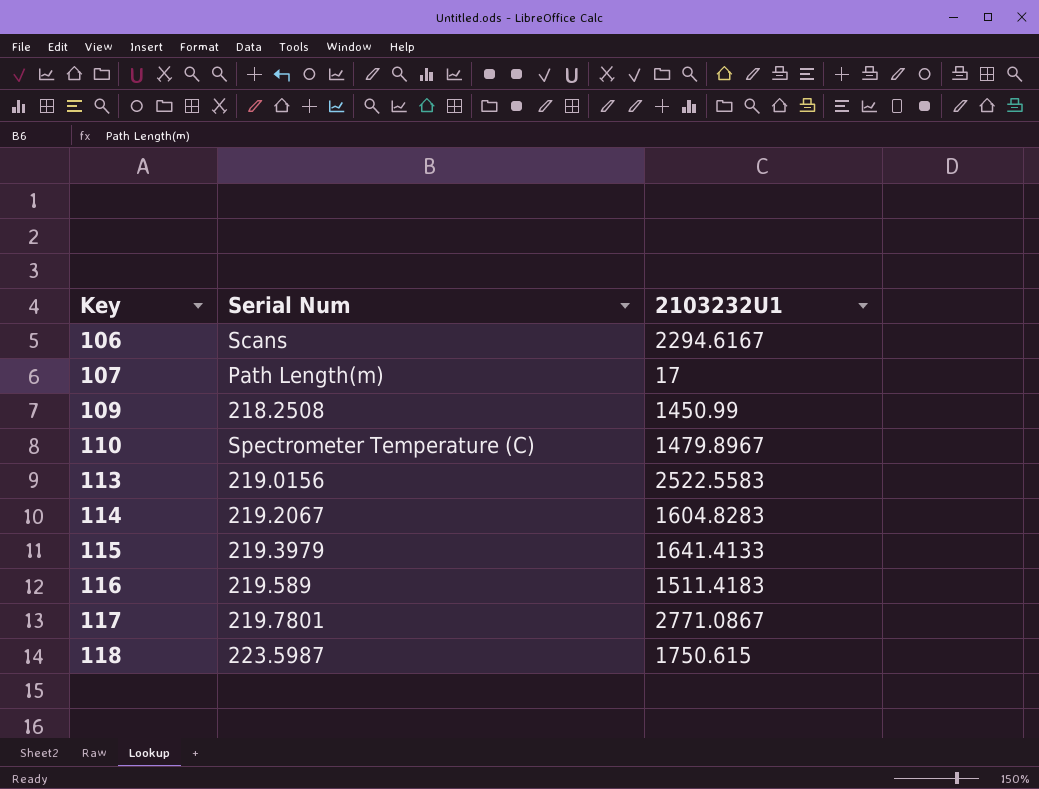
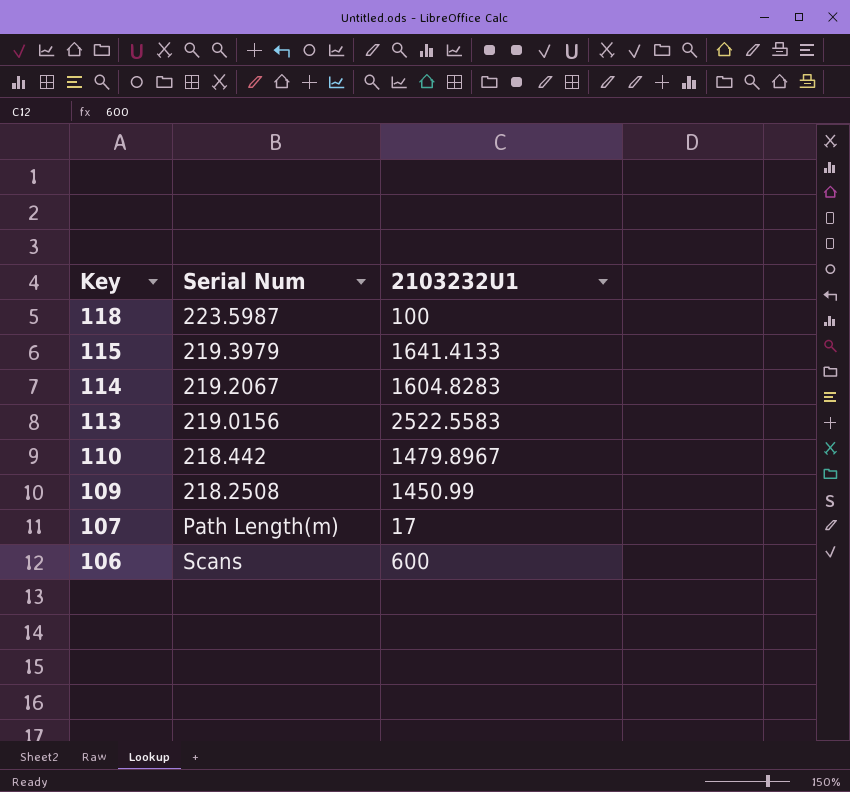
row order: Key ascending -> Key descending
row 116: 219.589 | 1511.4183 -> none
row 117: 219.7801 | 2771.0867 -> none
118 | 2103232U1: 1750.615 -> 100
110 | Serial Num: Spectrometer Temperature (C) -> 218.442
106 | 2103232U1: 2294.6167 -> 600

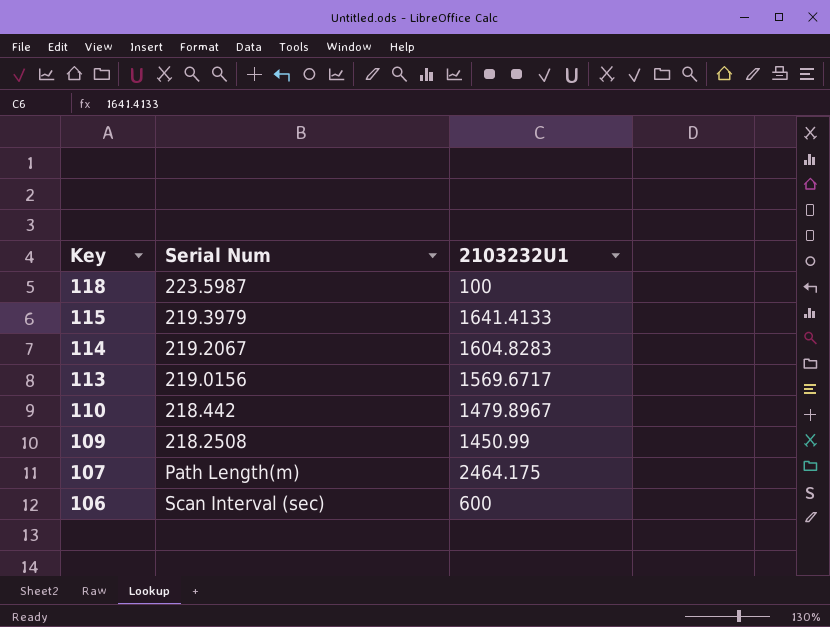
113 | 2103232U1: 2522.5583 -> 1569.6717
107 | 2103232U1: 17 -> 2464.175
106 | Serial Num: Scans -> Scan Interval (sec)

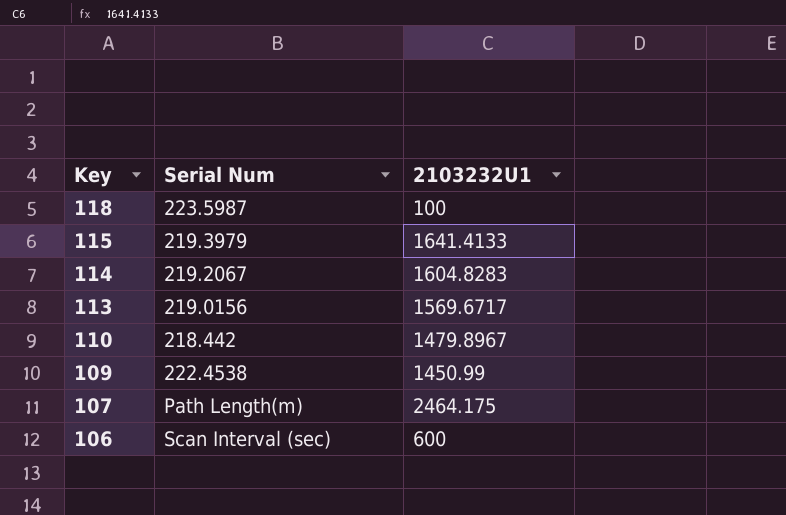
109 | Serial Num: 218.2508 -> 222.4538

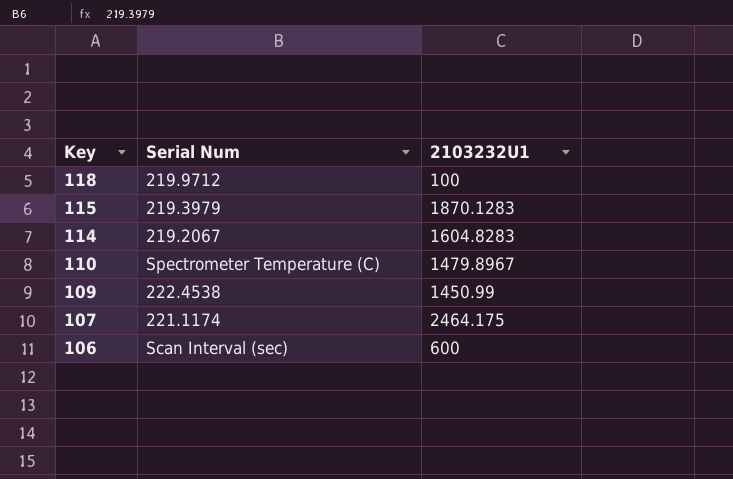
row 113: 219.0156 | 1569.6717 -> none
118 | Serial Num: 223.5987 -> 219.9712
115 | 2103232U1: 1641.4133 -> 1870.1283
110 | Serial Num: 218.442 -> Spectrometer Temperature (C)
107 | Serial Num: Path Length(m) -> 221.1174

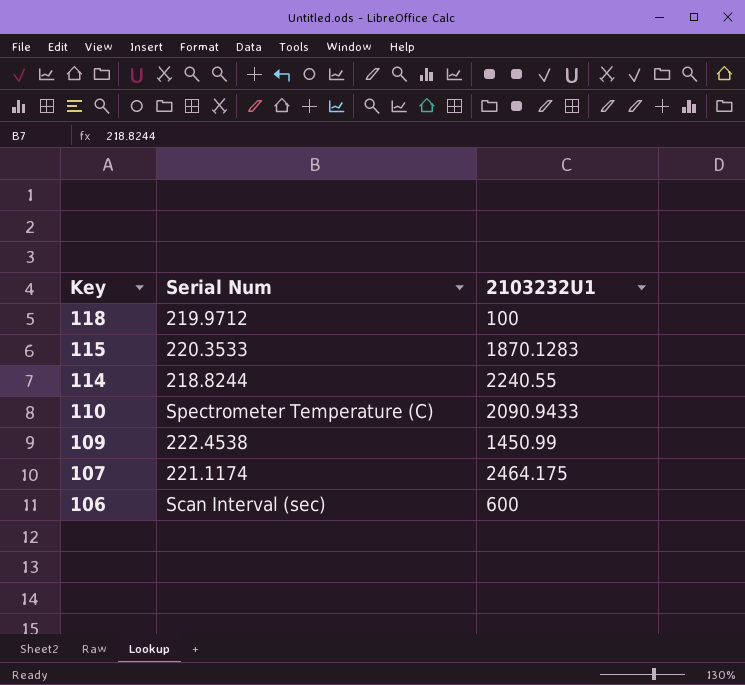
115 | Serial Num: 219.3979 -> 220.3533
114 | Serial Num: 219.2067 -> 218.8244
114 | 2103232U1: 1604.8283 -> 2240.55
110 | 2103232U1: 1479.8967 -> 2090.9433

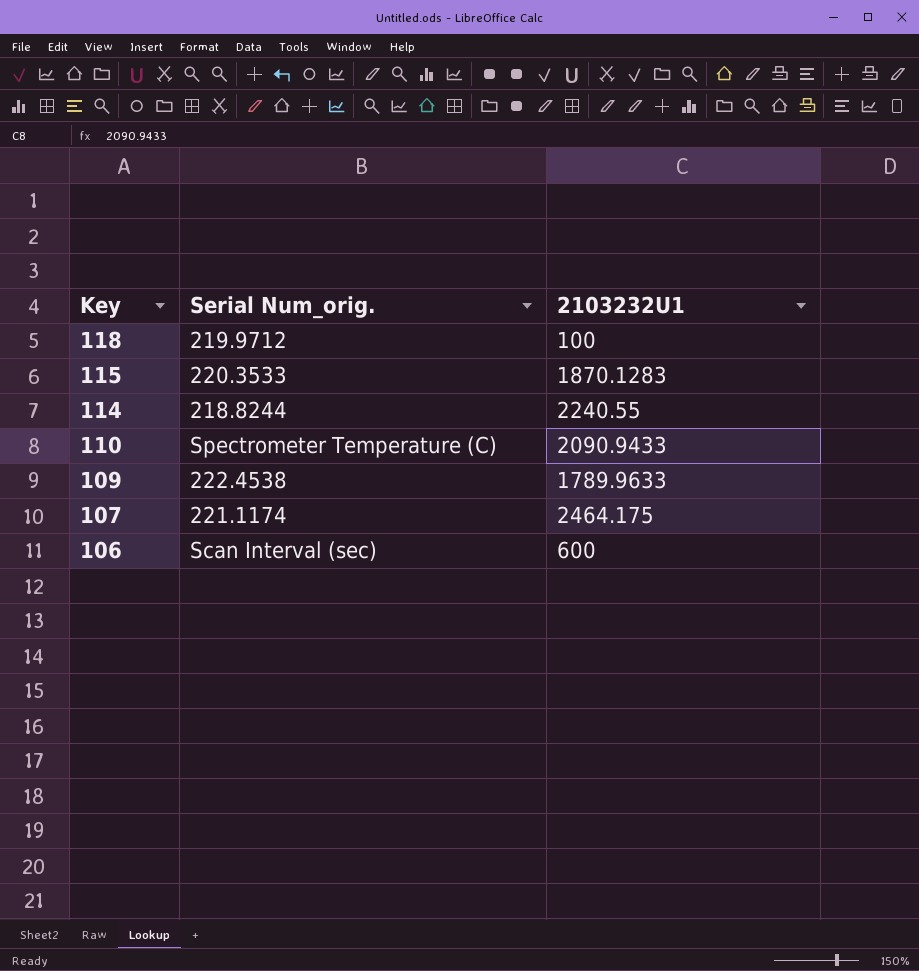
column name: Serial Num -> Serial Num_orig.
109 | 2103232U1: 1450.99 -> 1789.9633

